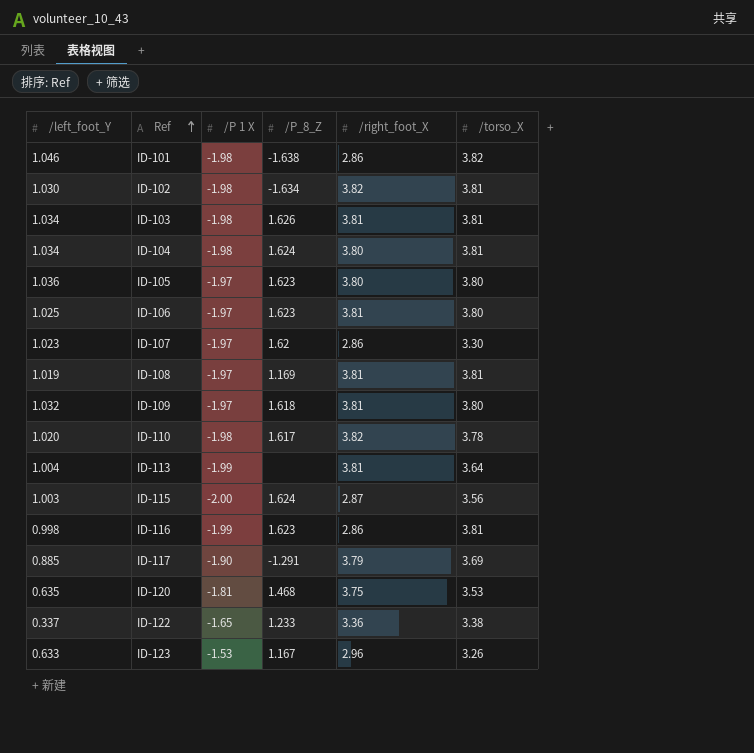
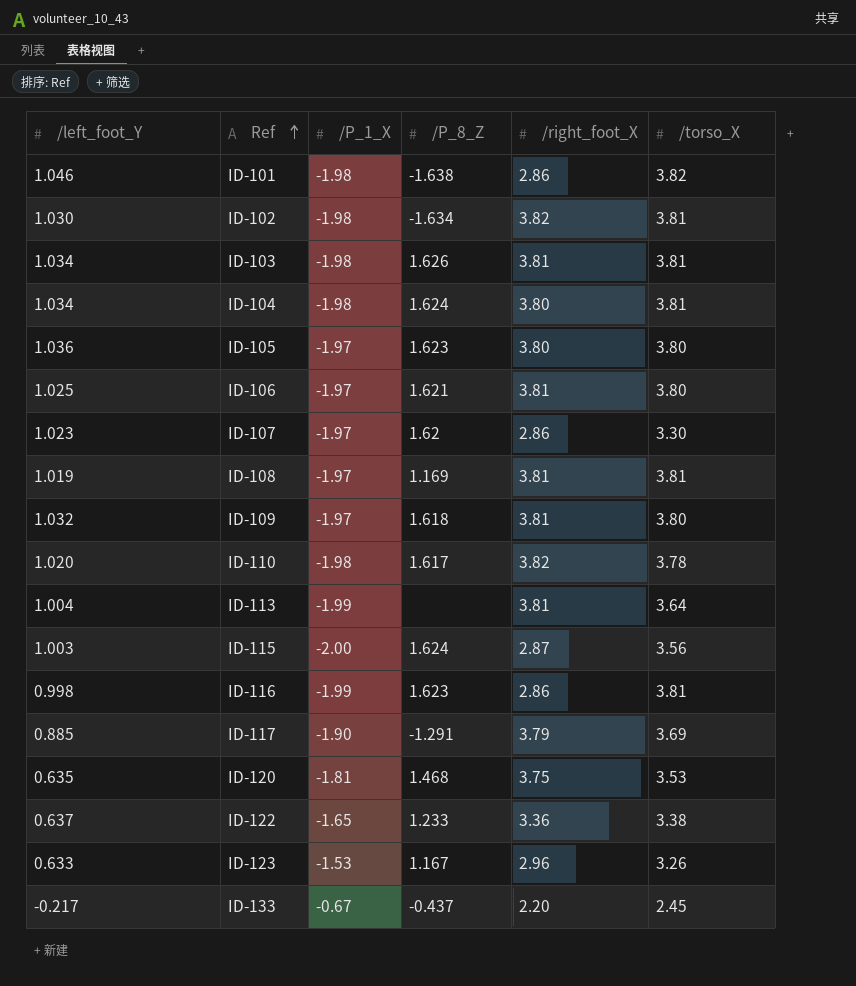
column name: /P 1 X -> /P_1_X
ID-106 | /P_8_Z: 1.623 -> 1.621
ID-122 | /left_foot_Y: 0.337 -> 0.637
row ID-133: none -> -0.217 | -0.67 | -0.437 | 2.20 | 2.45

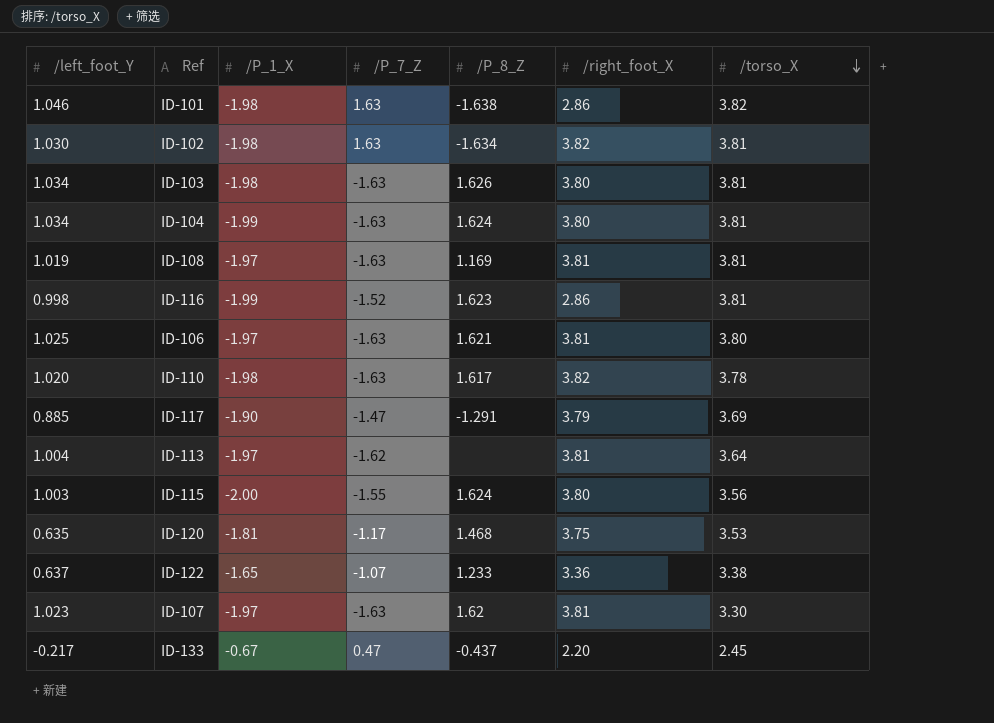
row order: Ref ascending -> /torso_X descending
column /P_7_Z | position: none -> 4
row ID-105: 1.036 | -1.97 | 1.623 | 3.80 | 3.80 -> none
row ID-109: 1.032 | -1.97 | 1.618 | 3.81 | 3.80 -> none
row ID-123: 0.633 | -1.53 | 1.167 | 2.96 | 3.26 -> none
ID-103 | /right_foot_X: 3.81 -> 3.80
ID-104 | /P_1_X: -1.98 -> -1.99
ID-113 | /P_1_X: -1.99 -> -1.97
ID-115 | /right_foot_X: 2.87 -> 3.80
ID-107 | /right_foot_X: 2.86 -> 3.81

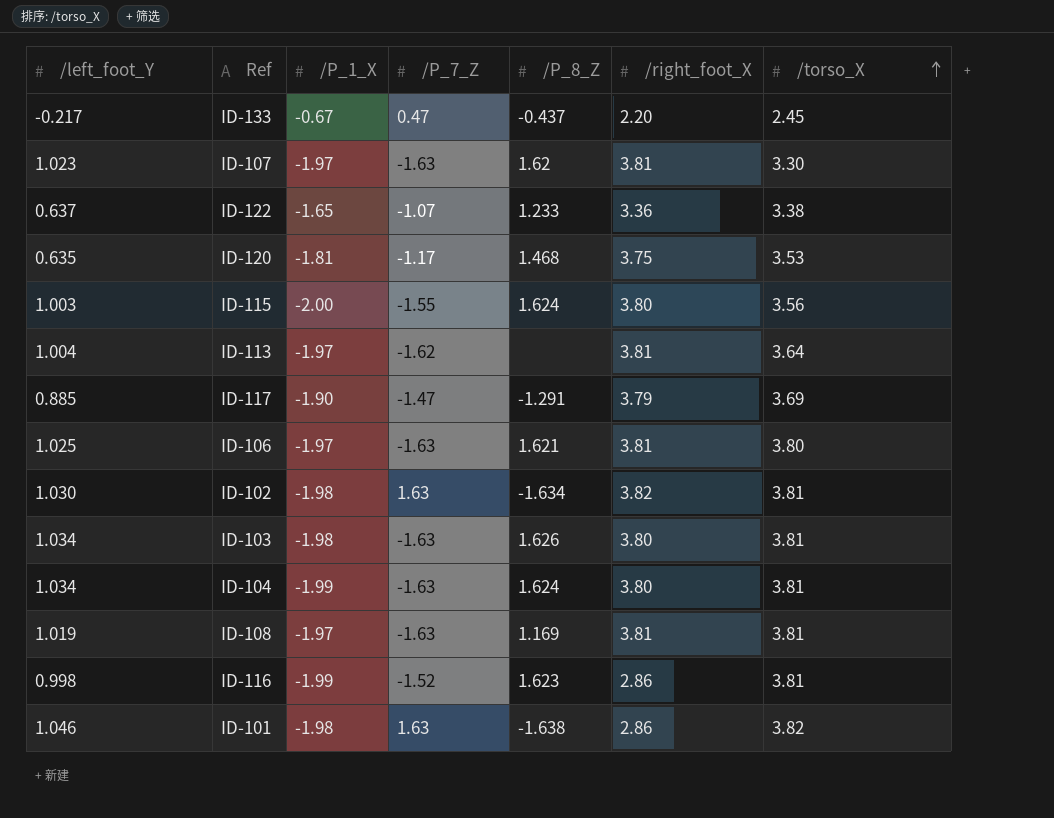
row order: /torso_X descending -> /torso_X ascending
row ID-110: 1.020 | -1.98 | -1.63 | 1.617 | 3.82 | 3.78 -> none

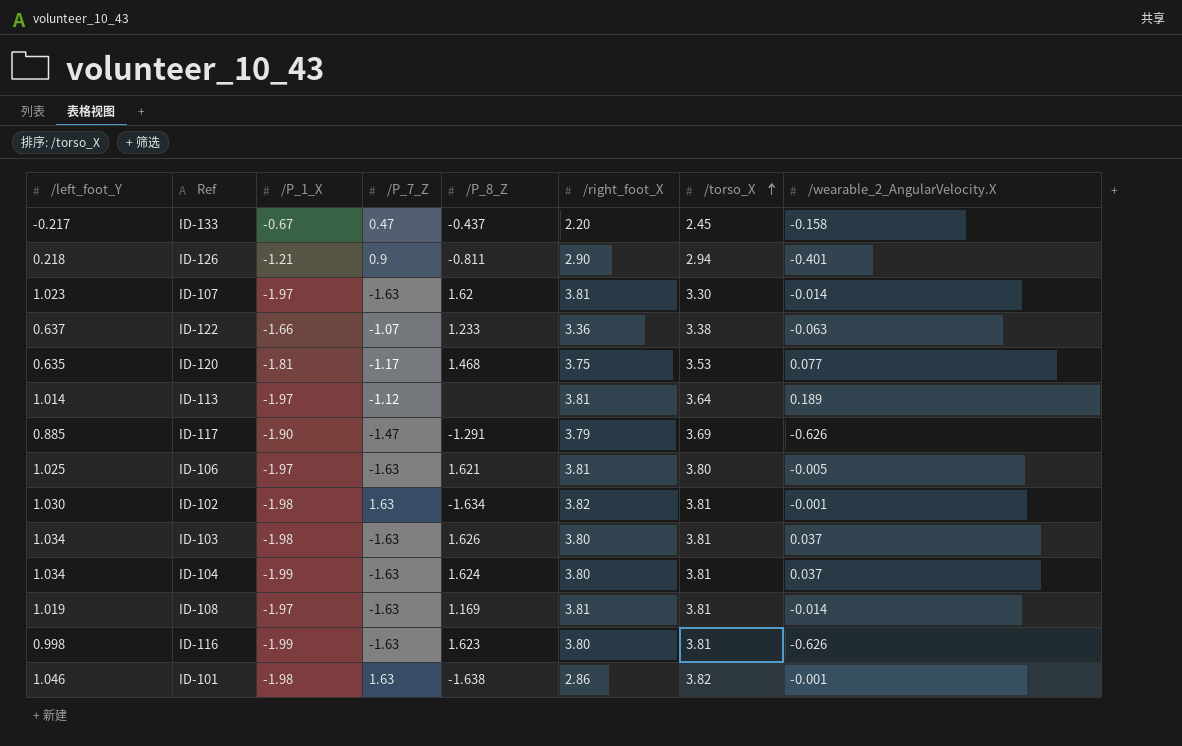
column /wearable_2_AngularVelocity.X | position: none -> 8
row ID-115: 1.003 | -2.00 | -1.55 | 1.624 | 3.80 | 3.56 -> none
row ID-126: none -> 0.218 | -1.21 | 0.9 | -0.811 | 2.90 | 2.94 | -0.401
ID-122 | /P_1_X: -1.65 -> -1.66
ID-113 | /left_foot_Y: 1.004 -> 1.014
ID-113 | /P_7_Z: -1.62 -> -1.12
ID-116 | /P_7_Z: -1.52 -> -1.63
ID-116 | /right_foot_X: 2.86 -> 3.80

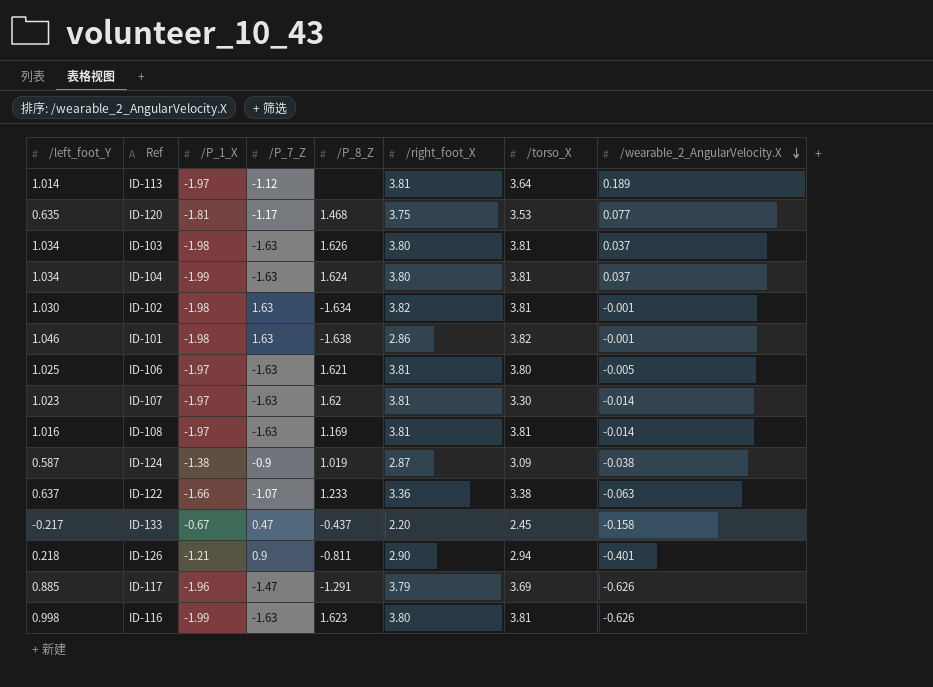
row order: /torso_X ascending -> /wearable_2_AngularVelocity.X descending
ID-108 | /left_foot_Y: 1.019 -> 1.016
row ID-124: none -> 0.587 | -1.38 | -0.9 | 1.019 | 2.87 | 3.09 | -0.038
ID-117 | /P_1_X: -1.90 -> -1.96

